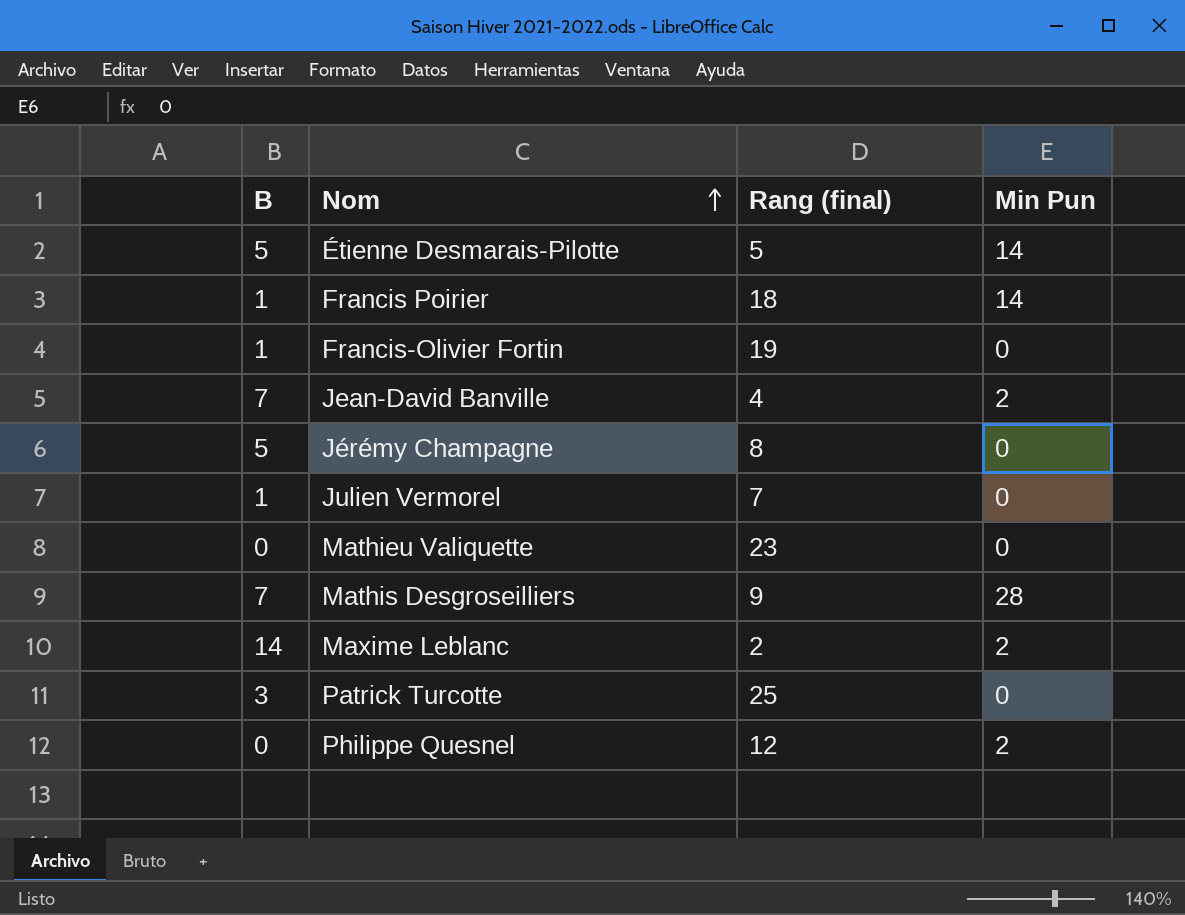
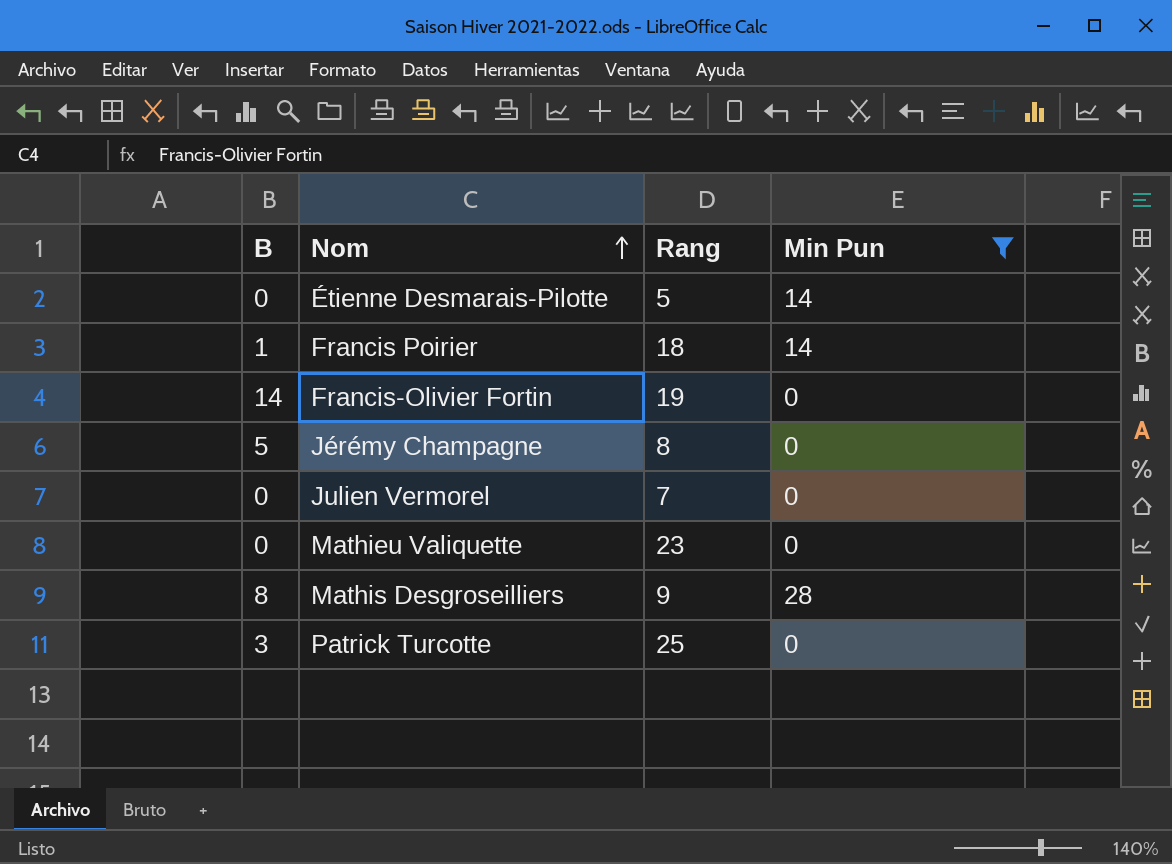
filter: none -> Min Pun != 2
column name: Rang (final) -> Rang
Étienne Desmarais-Pilotte | B: 5 -> 0
Francis-Olivier Fortin | B: 1 -> 14
Julien Vermorel | B: 1 -> 0
Mathis Desgroseilliers | B: 7 -> 8

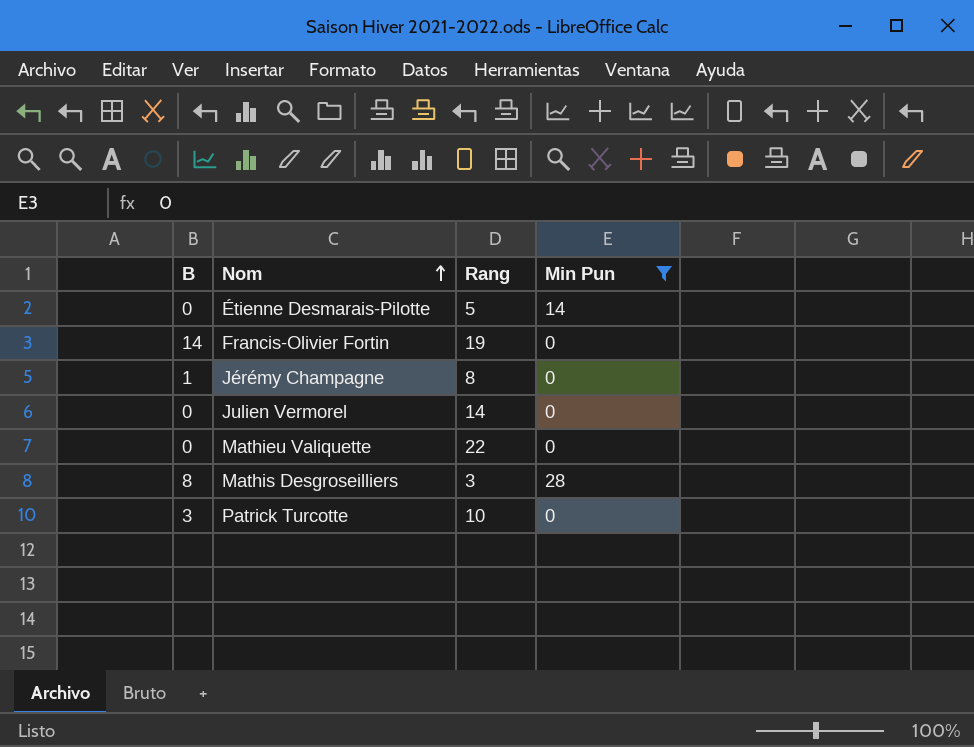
row Francis Poirier: 1 | 18 | 14 -> none
Jérémy Champagne | B: 5 -> 1
Julien Vermorel | Rang: 7 -> 14
Mathieu Valiquette | Rang: 23 -> 22
Mathis Desgroseilliers | Rang: 9 -> 3
Patrick Turcotte | Rang: 25 -> 10

